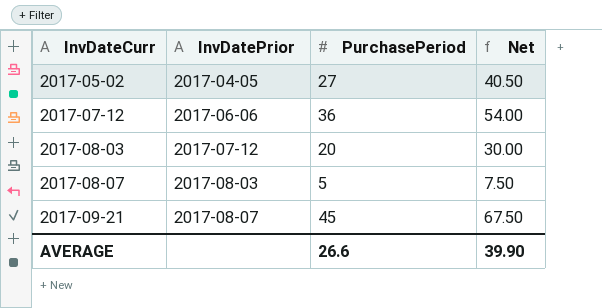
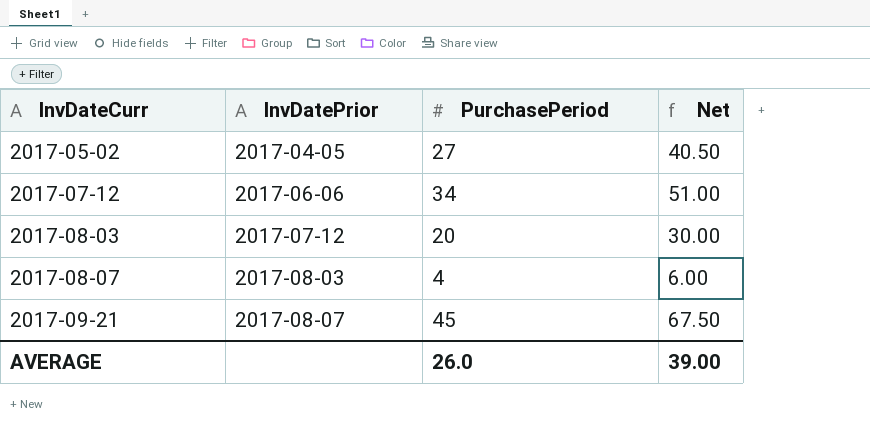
2017-07-12 | PurchasePeriod: 36 -> 34
2017-07-12 | Net: 54.00 -> 51.00
2017-08-07 | PurchasePeriod: 5 -> 4
2017-08-07 | Net: 7.50 -> 6.00
AVERAGE | PurchasePeriod: 26.6 -> 26.0
AVERAGE | Net: 39.90 -> 39.00

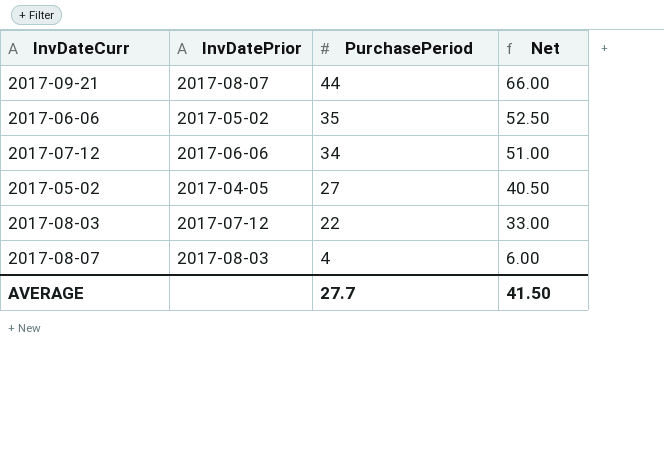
row order: InvDateCurr ascending -> PurchasePeriod descending
2017-09-21 | PurchasePeriod: 45 -> 44
2017-09-21 | Net: 67.50 -> 66.00
row 2017-06-06: none -> 2017-05-02 | 35 | 52.50
2017-08-03 | PurchasePeriod: 20 -> 22
2017-08-03 | Net: 30.00 -> 33.00
AVERAGE | PurchasePeriod: 26.0 -> 27.7
AVERAGE | Net: 39.00 -> 41.50

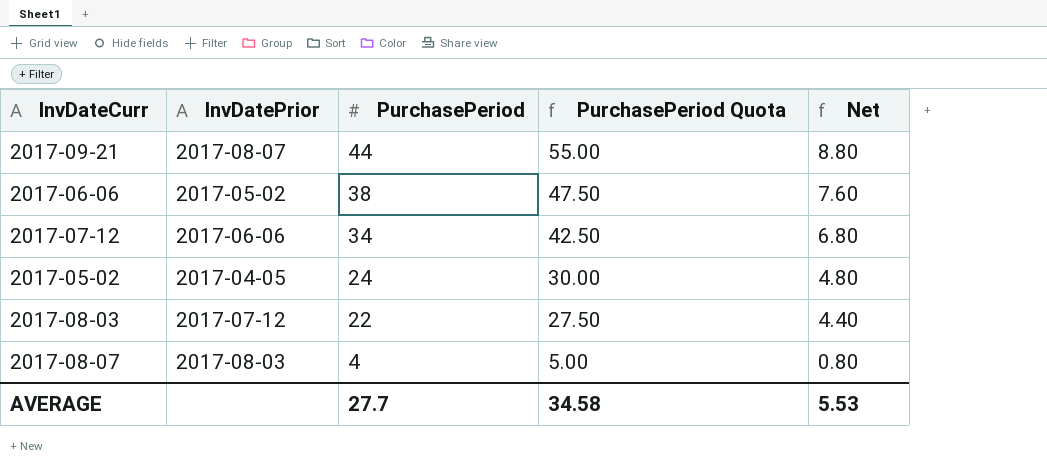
column PurchasePeriod Quota | formula: none -> [PurchasePeriod] * 1.25
column Net | formula: [PurchasePeriod] * 1.5 -> [PurchasePeriod] * 0.2
2017-06-06 | PurchasePeriod: 35 -> 38
2017-05-02 | PurchasePeriod: 27 -> 24
AVERAGE | Net: 41.50 -> 5.53

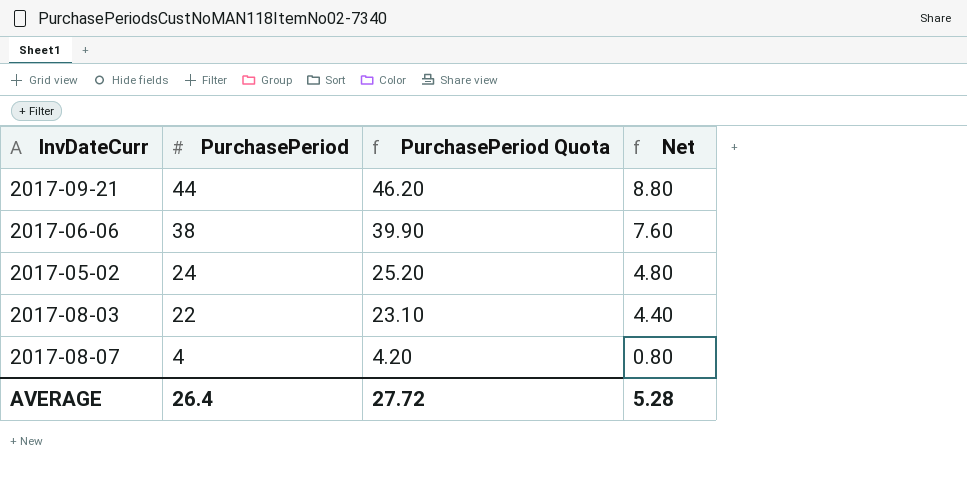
column InvDatePrior | position: 2 -> none
column PurchasePeriod Quota | formula: [PurchasePeriod] * 1.25 -> [PurchasePeriod] * 1.05
row 2017-07-12: 2017-06-06 | 34 | 42.50 | 6.80 -> none
AVERAGE | PurchasePeriod: 27.7 -> 26.4
AVERAGE | PurchasePeriod Quota: 34.58 -> 27.72
AVERAGE | Net: 5.53 -> 5.28

